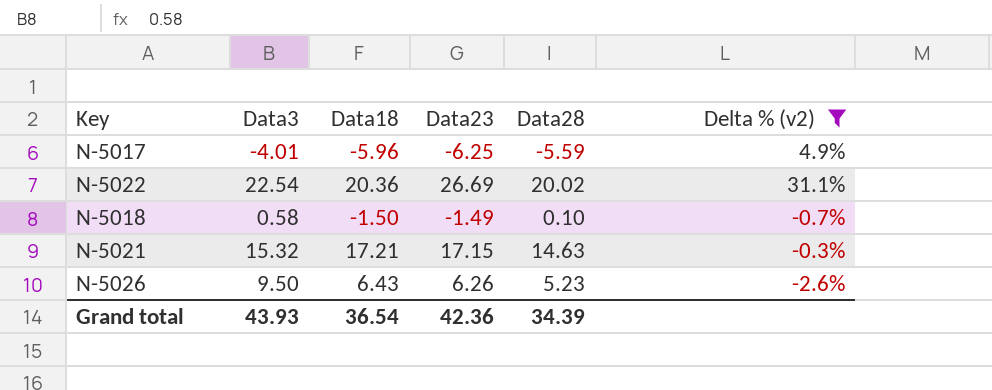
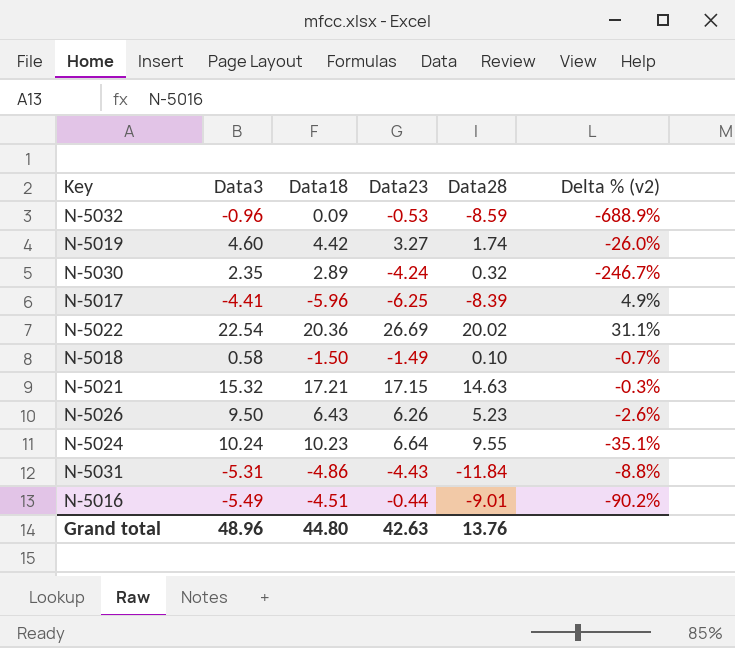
filter: Delta % (v2) >= -2.6% -> none
N-5017 | Data3: -4.01 -> -4.41
N-5017 | Data28: -5.59 -> -8.39
Grand total | Data3: 43.93 -> 48.96
Grand total | Data18: 36.54 -> 44.80
Grand total | Data23: 42.36 -> 42.63
Grand total | Data28: 34.39 -> 13.76

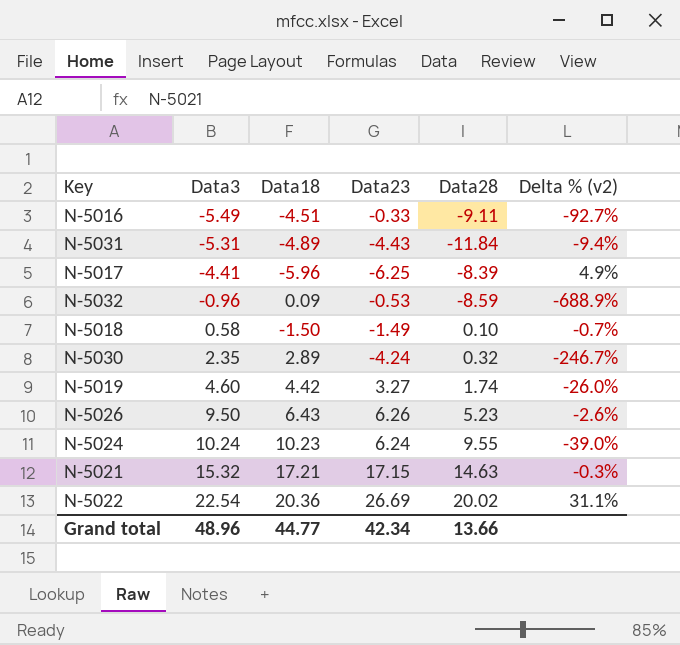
row order: none -> Data3 ascending
N-5016 | Data23: -0.44 -> -0.33
N-5016 | Data28: -9.01 -> -9.11
N-5016 | Delta % (v2): -90.2% -> -92.7%
N-5031 | Data18: -4.86 -> -4.89
N-5031 | Delta % (v2): -8.8% -> -9.4%
N-5024 | Data23: 6.64 -> 6.24
N-5024 | Delta % (v2): -35.1% -> -39.0%
Grand total | Data18: 44.80 -> 44.77
Grand total | Data23: 42.63 -> 42.34
Grand total | Data28: 13.76 -> 13.66

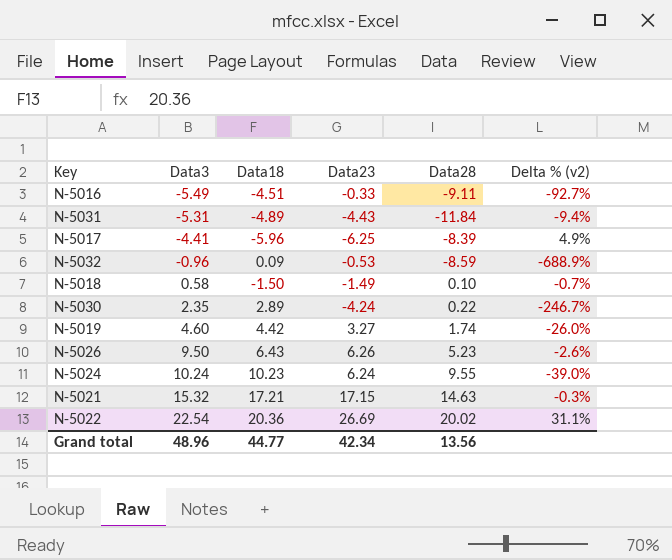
N-5030 | Data28: 0.32 -> 0.22
Grand total | Data28: 13.66 -> 13.56

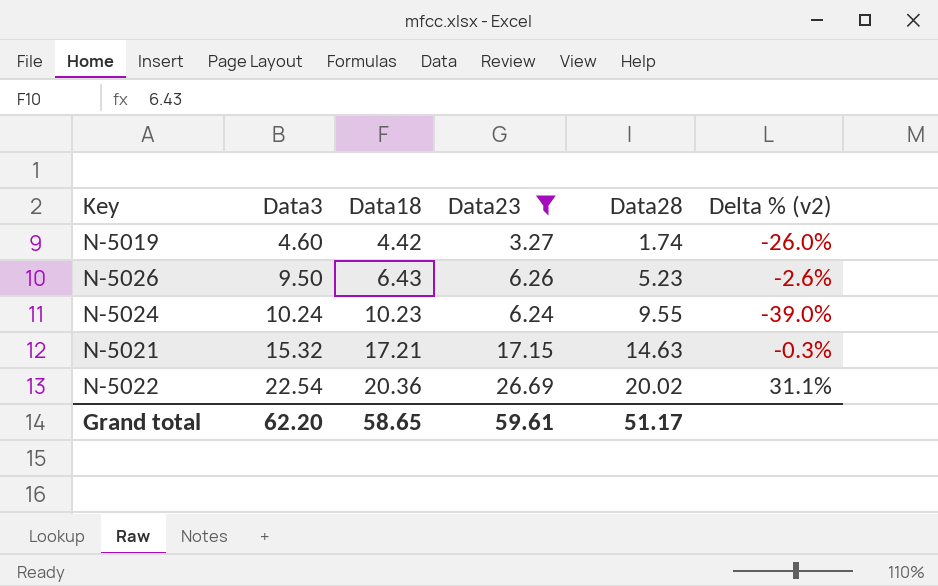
filter: none -> Data23 >= 3.27
Grand total | Data3: 48.96 -> 62.20
Grand total | Data18: 44.77 -> 58.65
Grand total | Data23: 42.34 -> 59.61
Grand total | Data28: 13.56 -> 51.17

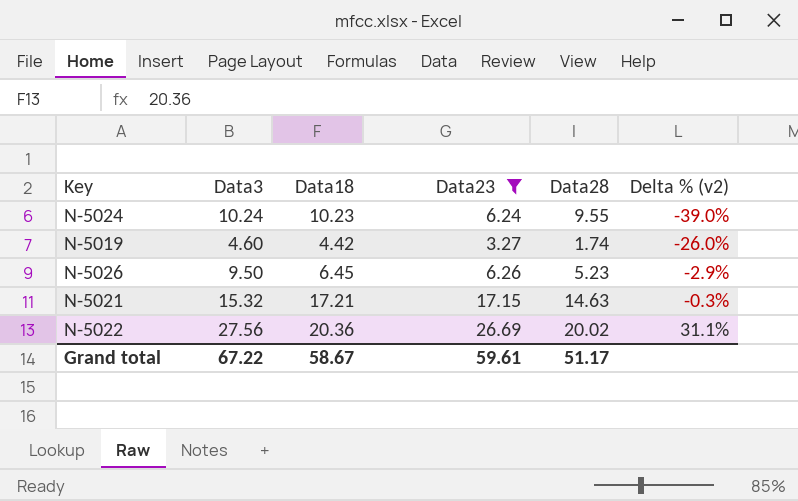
row order: Data3 ascending -> Delta % (v2) ascending
N-5026 | Data18: 6.43 -> 6.45
N-5026 | Delta % (v2): -2.6% -> -2.9%
N-5022 | Data3: 22.54 -> 27.56
Grand total | Data3: 62.20 -> 67.22
Grand total | Data18: 58.65 -> 58.67

